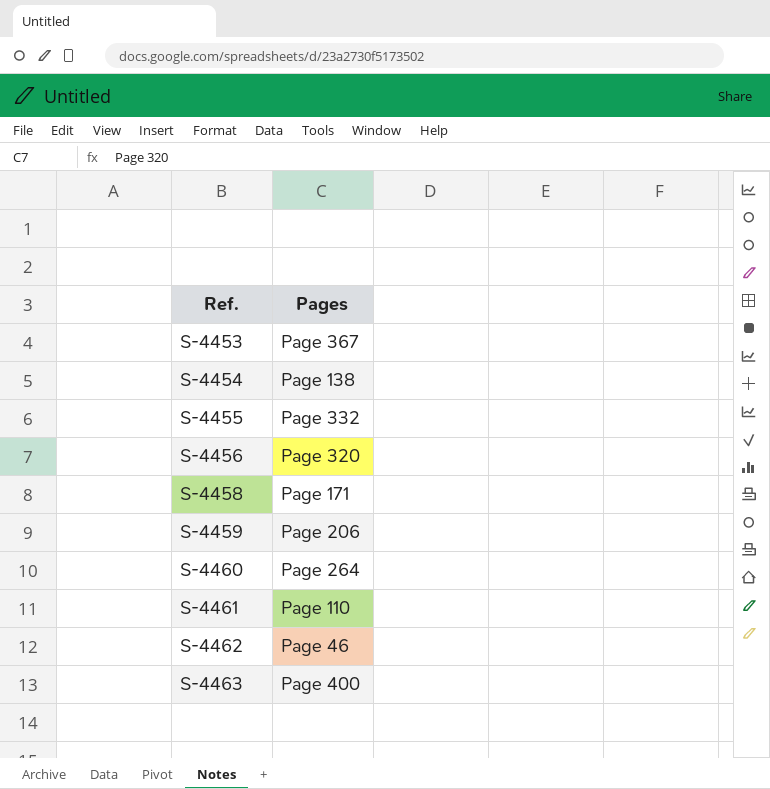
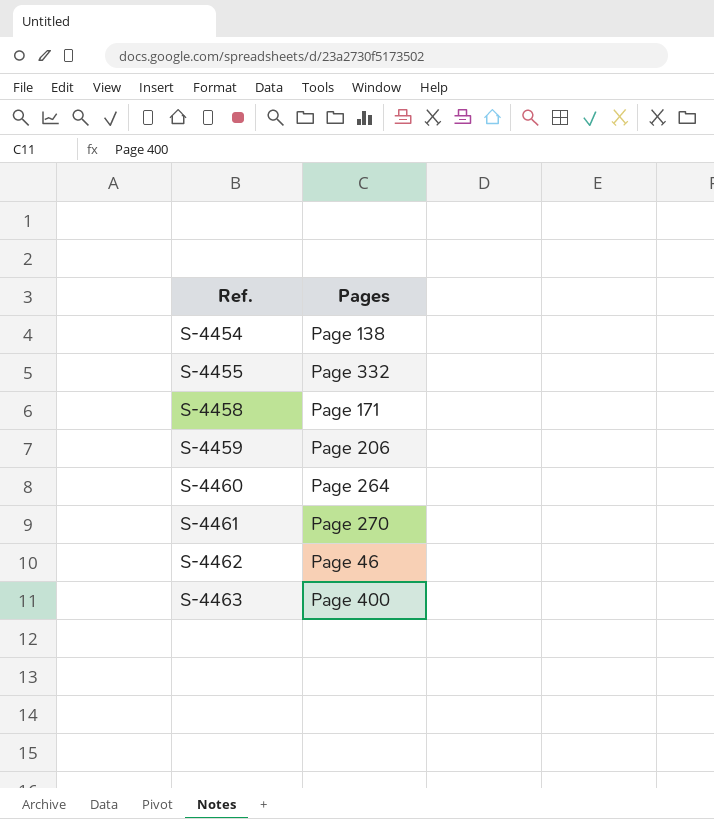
row S-4453: Page 367 -> none
row S-4456: Page 320 -> none
S-4461 | Pages: Page 110 -> Page 270

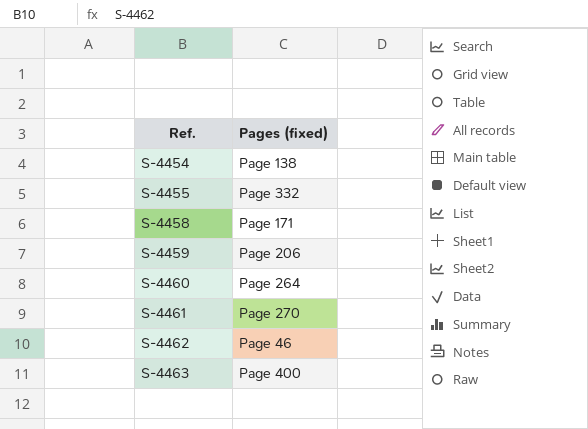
column name: Pages -> Pages (fixed)

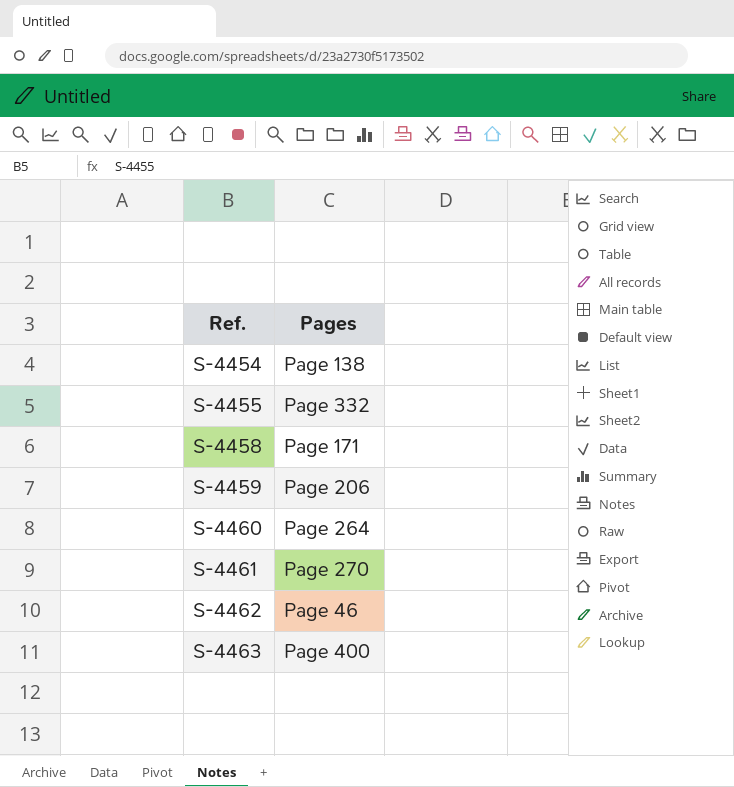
column name: Pages (fixed) -> Pages

